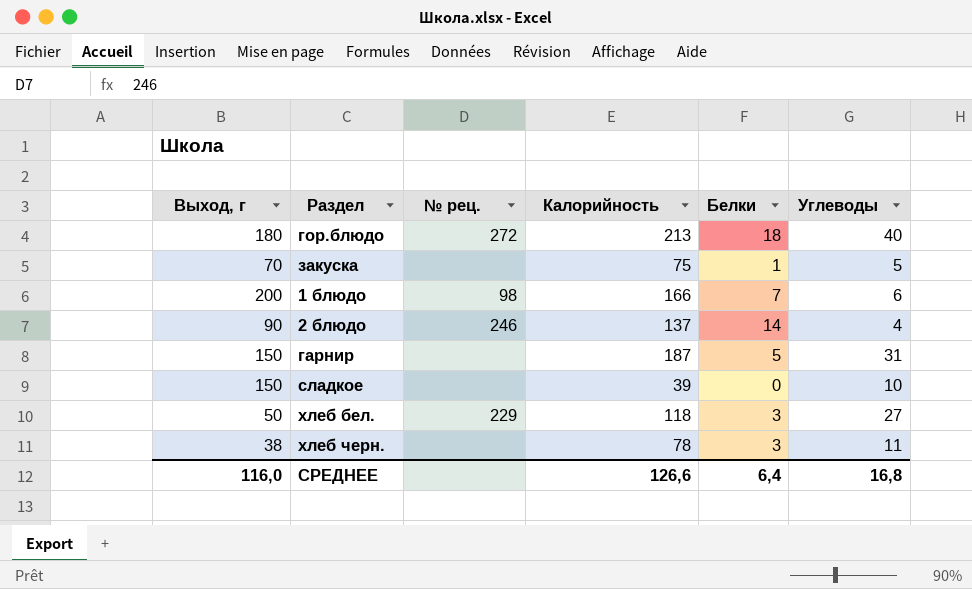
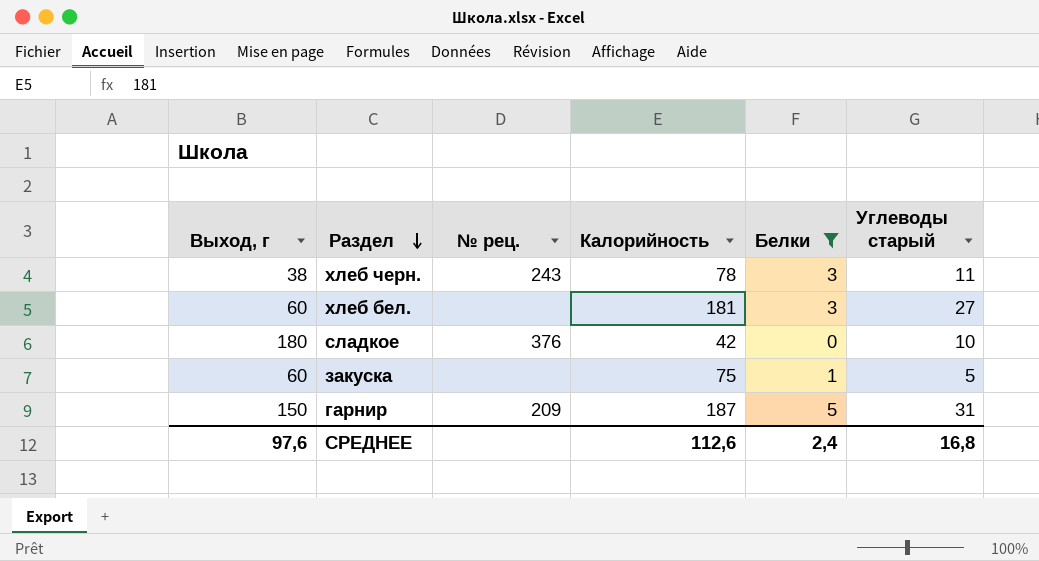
filter: none -> Белки <= 5
row order: none -> Раздел descending
column name: Углеводы -> Углеводы старый
хлеб черн. | № рец.: none -> 243
хлеб бел. | Выход, г: 50 -> 60
хлеб бел. | № рец.: 229 -> none
хлеб бел. | Калорийность: 118 -> 181
сладкое | Выход, г: 150 -> 180
сладкое | № рец.: none -> 376
сладкое | Калорийность: 39 -> 42
закуска | Выход, г: 70 -> 60
гарнир | № рец.: none -> 209
СРЕДНЕЕ | Выход, г: 116,0 -> 97,6
СРЕДНЕЕ | Калорийность: 126,6 -> 112,6
СРЕДНЕЕ | Белки: 6,4 -> 2,4

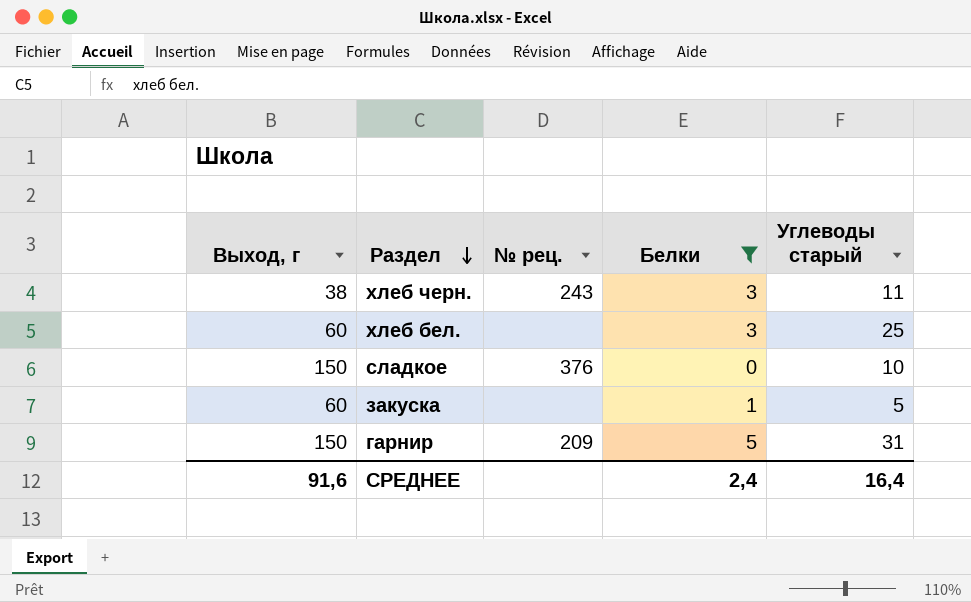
column Калорийность | position: 4 -> none
хлеб бел. | Углеводы старый: 27 -> 25
сладкое | Выход, г: 180 -> 150
СРЕДНЕЕ | Выход, г: 97,6 -> 91,6
СРЕДНЕЕ | Углеводы старый: 16,8 -> 16,4

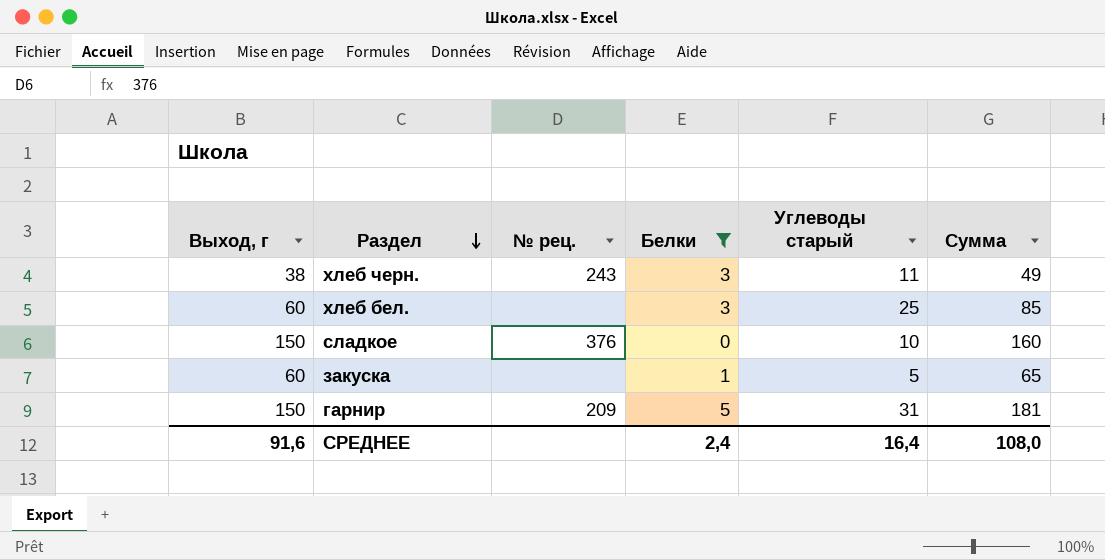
column Сумма | formula: none -> [Выход, г] + [Углеводы старый]

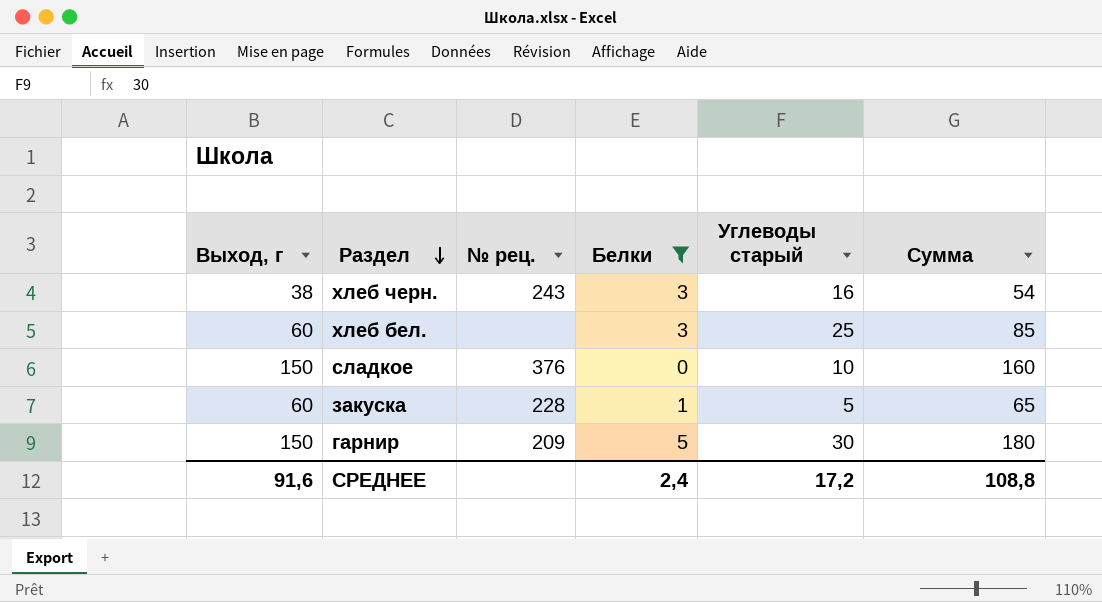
хлеб черн. | Углеводы старый: 11 -> 16
хлеб черн. | Сумма: 49 -> 54
закуска | № рец.: none -> 228
гарнир | Углеводы старый: 31 -> 30
гарнир | Сумма: 181 -> 180
СРЕДНЕЕ | Углеводы старый: 16,4 -> 17,2
СРЕДНЕЕ | Сумма: 108,0 -> 108,8

